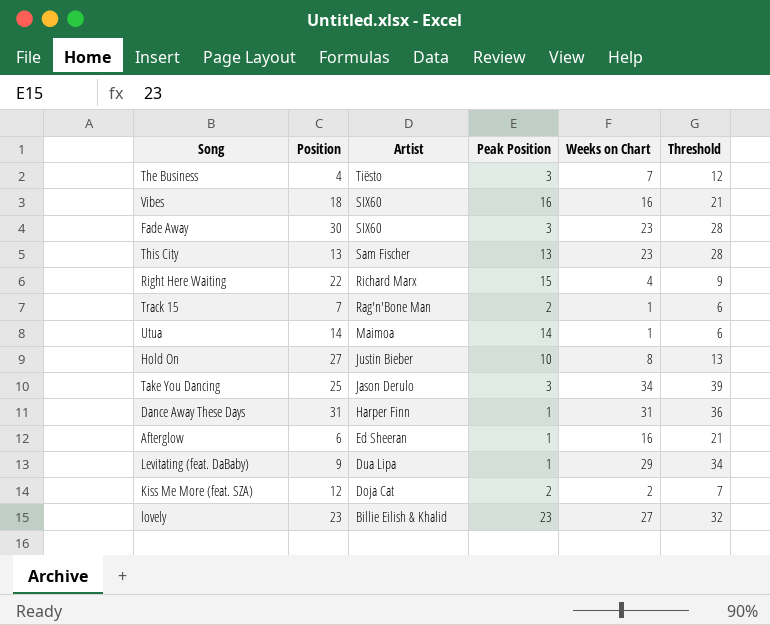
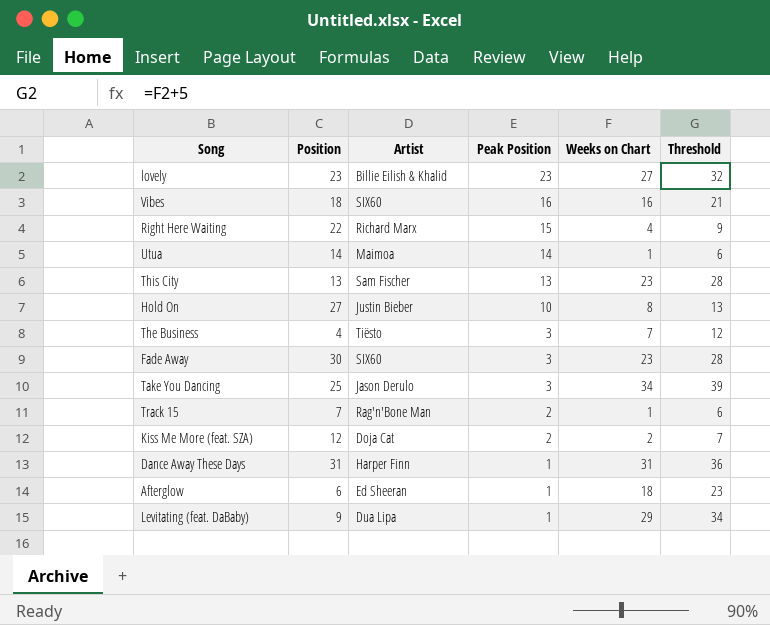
row order: Artist descending -> Peak Position descending
Afterglow | Weeks on Chart: 16 -> 18
Afterglow | Threshold: 21 -> 23

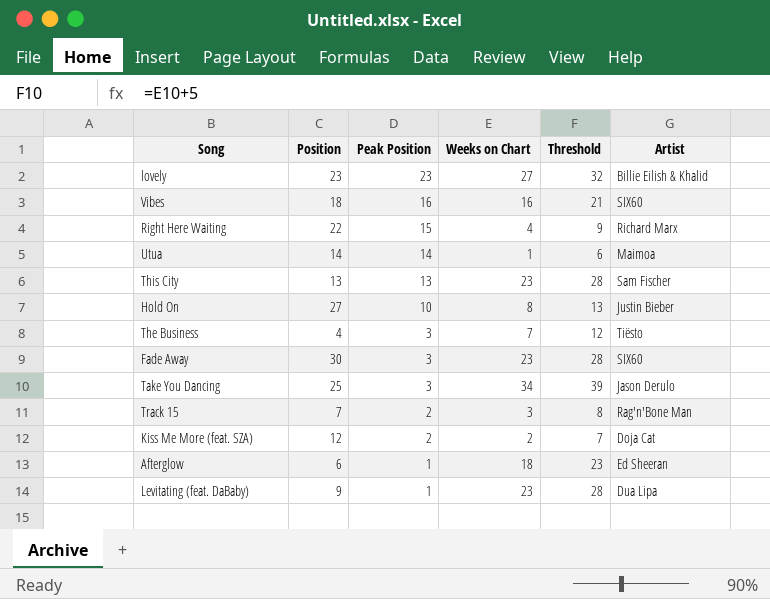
column Artist | position: 3 -> 6
row Dance Away These Days: 31 | Harper Finn | 1 | 31 | 36 -> none
Track 15 | Weeks on Chart: 1 -> 3
Track 15 | Threshold: 6 -> 8
Levitating (feat. DaBaby) | Weeks on Chart: 29 -> 23
Levitating (feat. DaBaby) | Threshold: 34 -> 28

